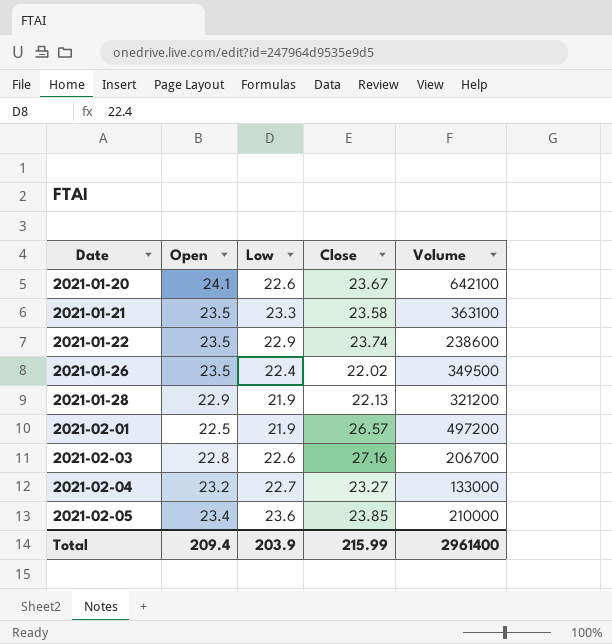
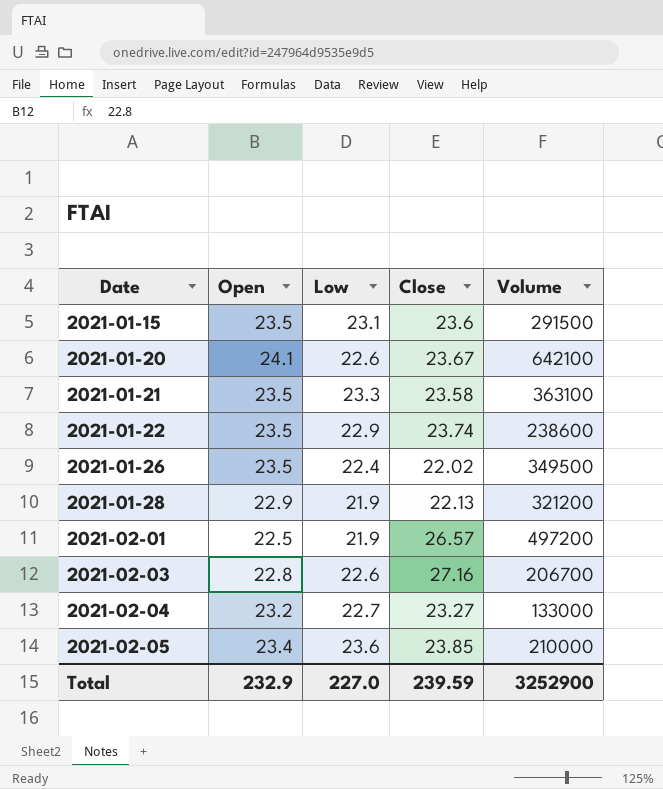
row 2021-01-15: none -> 23.5 | 23.1 | 23.6 | 291500
Total | Open: 209.4 -> 232.9
Total | Low: 203.9 -> 227.0
Total | Close: 215.99 -> 239.59
Total | Volume: 2961400 -> 3252900

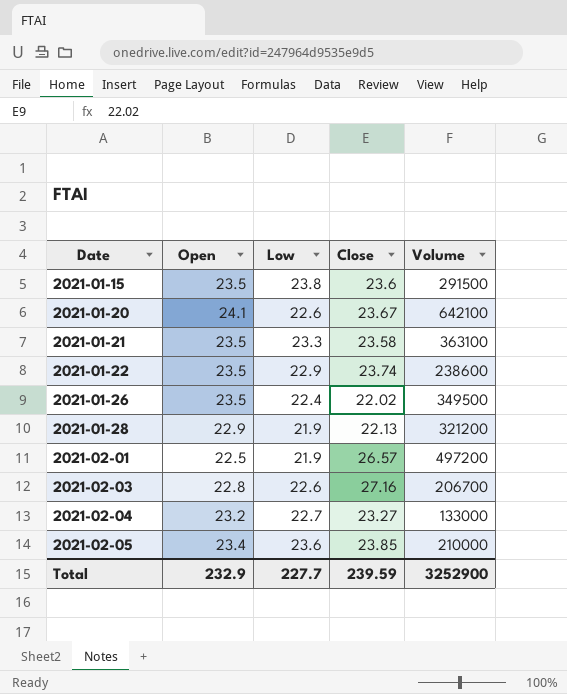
2021-01-15 | Low: 23.1 -> 23.8
Total | Low: 227.0 -> 227.7

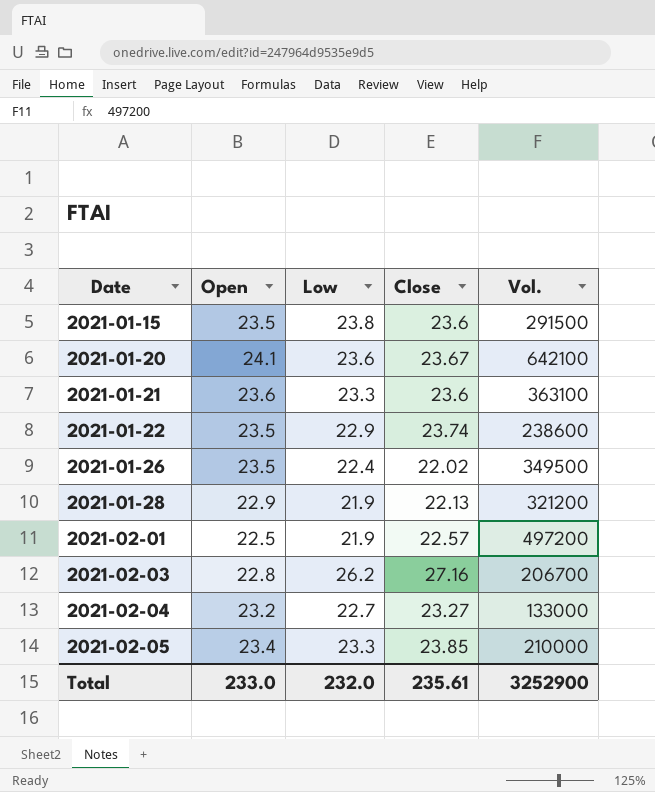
column name: Volume -> Vol.
2021-01-20 | Low: 22.6 -> 23.6
2021-01-21 | Open: 23.5 -> 23.6
2021-01-21 | Close: 23.58 -> 23.6
2021-02-01 | Close: 26.57 -> 22.57
2021-02-03 | Low: 22.6 -> 26.2
2021-02-05 | Low: 23.6 -> 23.3
Total | Open: 232.9 -> 233.0
Total | Low: 227.7 -> 232.0
Total | Close: 239.59 -> 235.61

